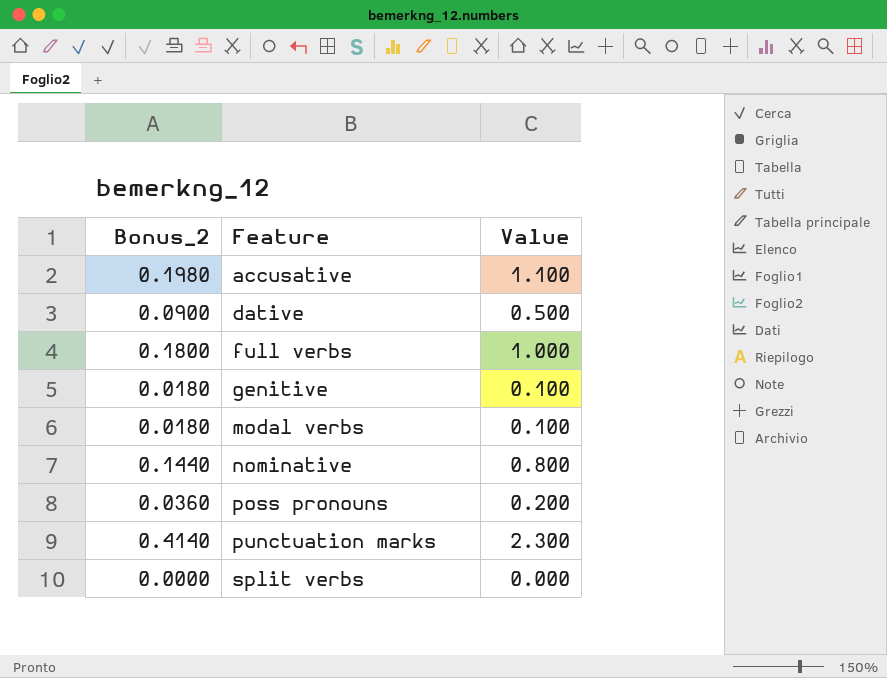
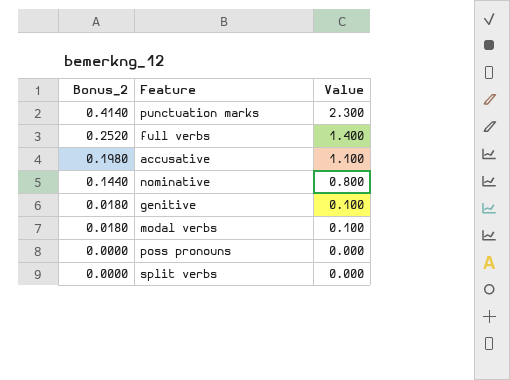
row order: Feature ascending -> Bonus_2 descending
row dative: 0.0900 | 0.500 -> none
full verbs | Bonus_2: 0.1800 -> 0.2520
full verbs | Value: 1.000 -> 1.400
poss pronouns | Bonus_2: 0.0360 -> 0.0000
poss pronouns | Value: 0.200 -> 0.000

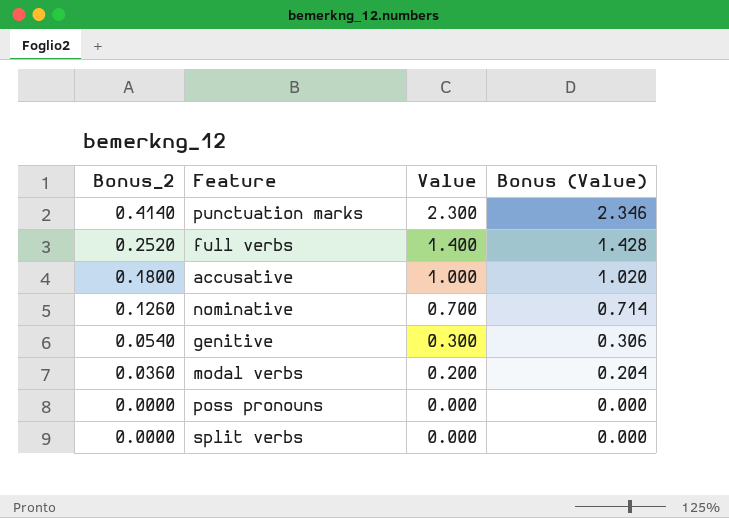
column Bonus (Value) | formula: none -> [Value] * 1.02
accusative | Bonus_2: 0.1980 -> 0.1800
accusative | Value: 1.100 -> 1.000
nominative | Bonus_2: 0.1440 -> 0.1260
nominative | Value: 0.800 -> 0.700
genitive | Bonus_2: 0.0180 -> 0.0540
genitive | Value: 0.100 -> 0.300
modal verbs | Bonus_2: 0.0180 -> 0.0360
modal verbs | Value: 0.100 -> 0.200

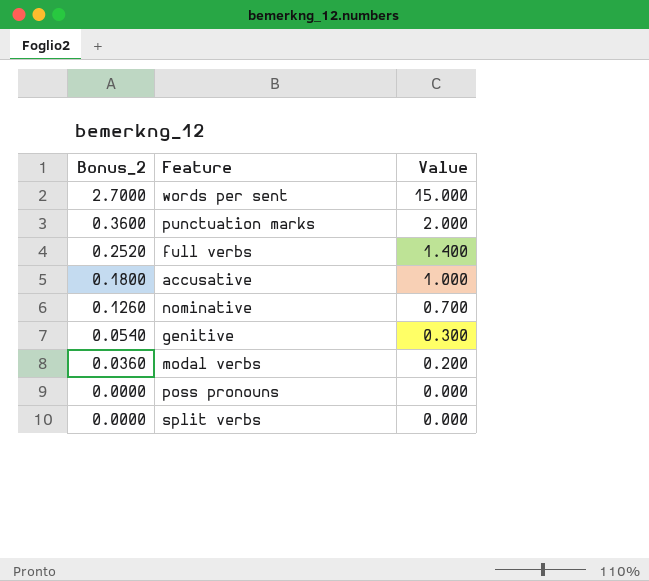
column Bonus (Value) | formula: [Value] * 1.02 -> none
row words per sent: none -> 2.7000 | 15.000
punctuation marks | Bonus_2: 0.4140 -> 0.3600
punctuation marks | Value: 2.300 -> 2.000

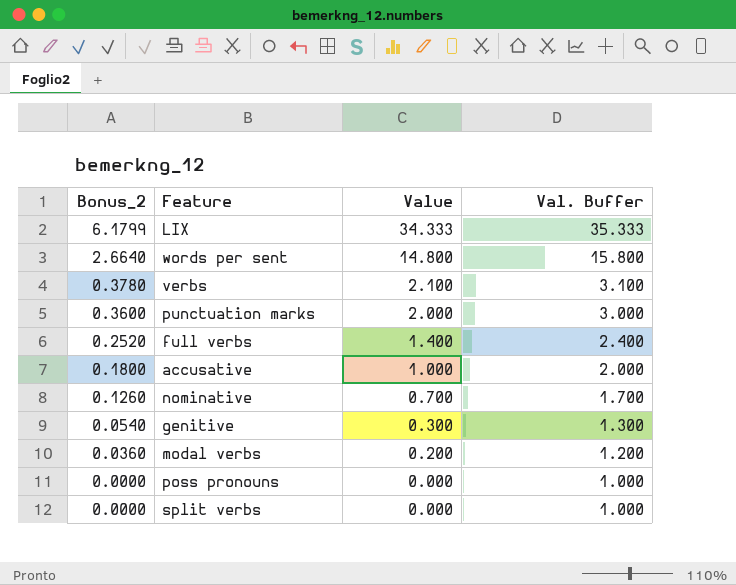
column Val. Buffer | formula: none -> [Value] + 1
row LIX: none -> 6.1799 | 34.333 | 35.333
words per sent | Bonus_2: 2.7000 -> 2.6640
words per sent | Value: 15.000 -> 14.800
row verbs: none -> 0.3780 | 2.100 | 3.100

